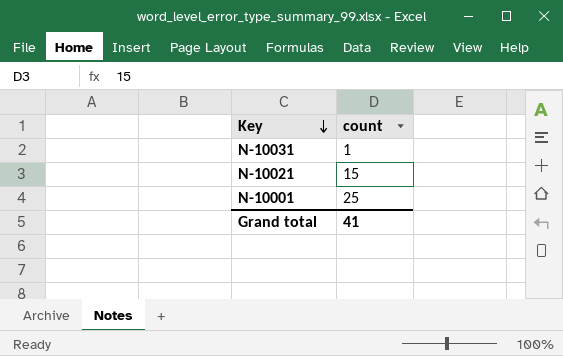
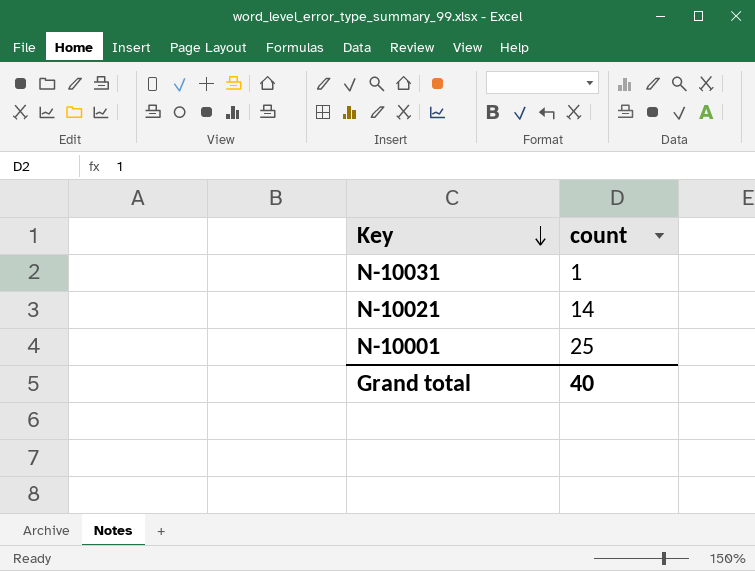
N-10021 | count: 15 -> 14
Grand total | count: 41 -> 40

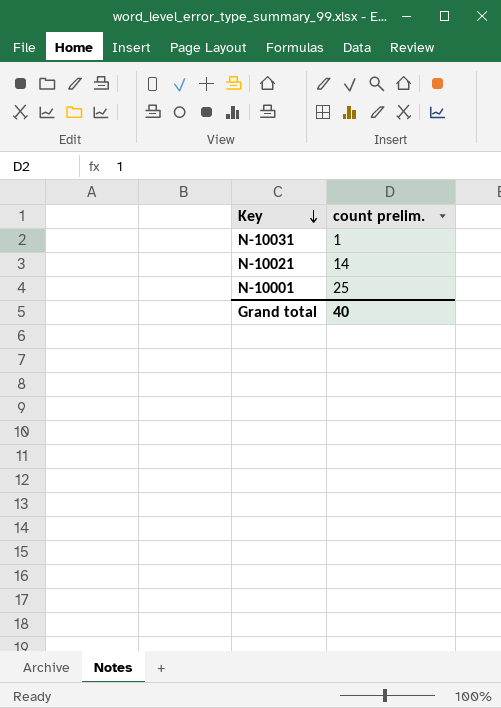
column name: count -> count prelim.

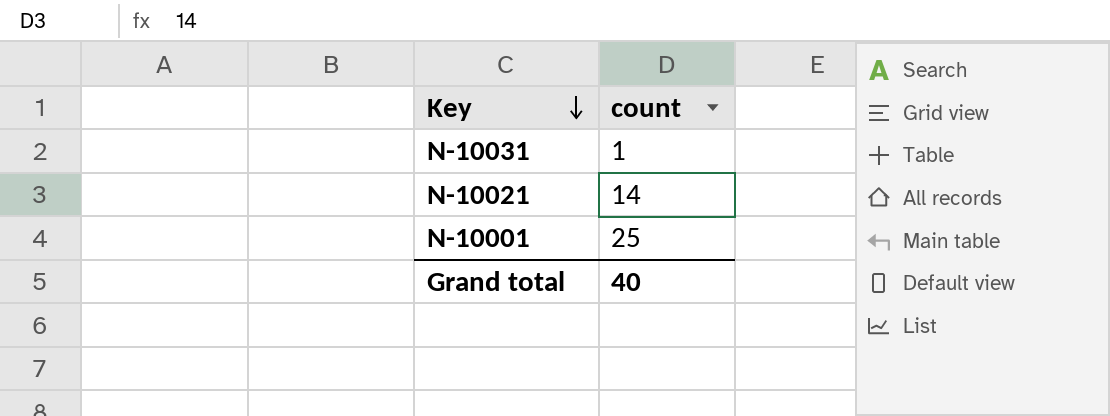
column name: count prelim. -> count

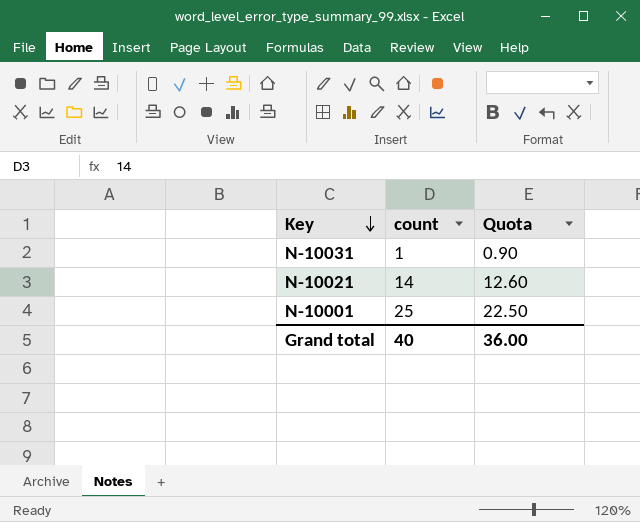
column Quota | formula: none -> [count] * 0.9

